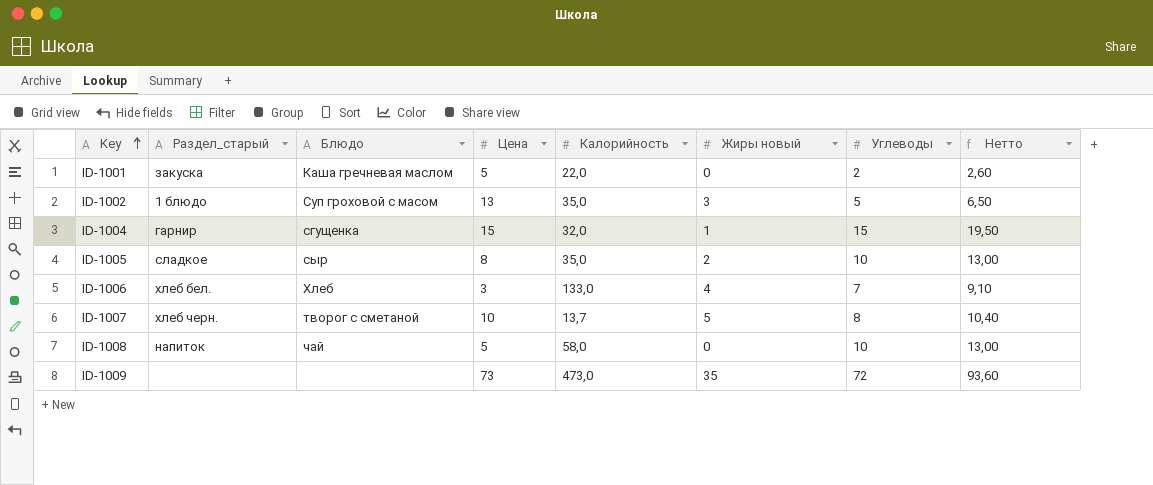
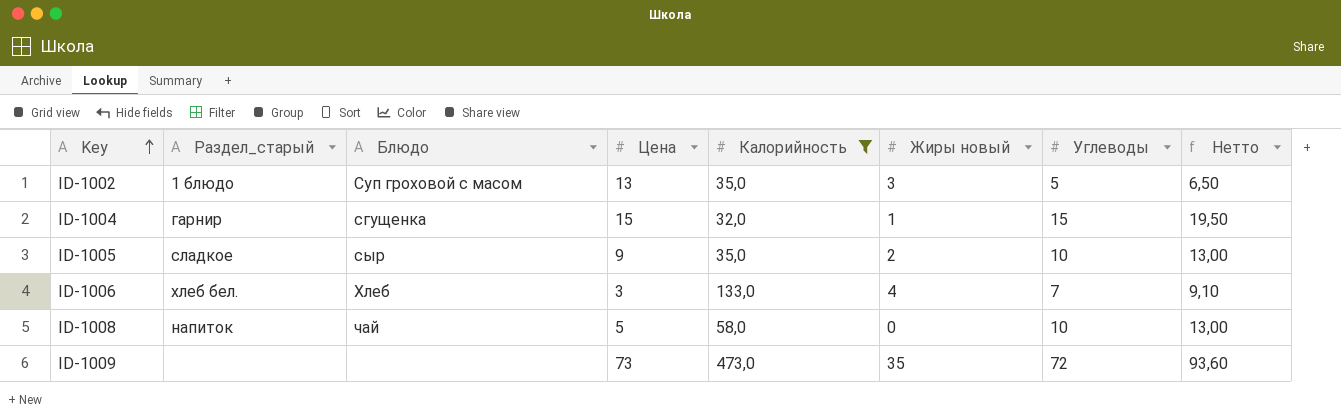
filter: none -> Калорийность >= 32,0
ID-1005 | Цена: 8 -> 9

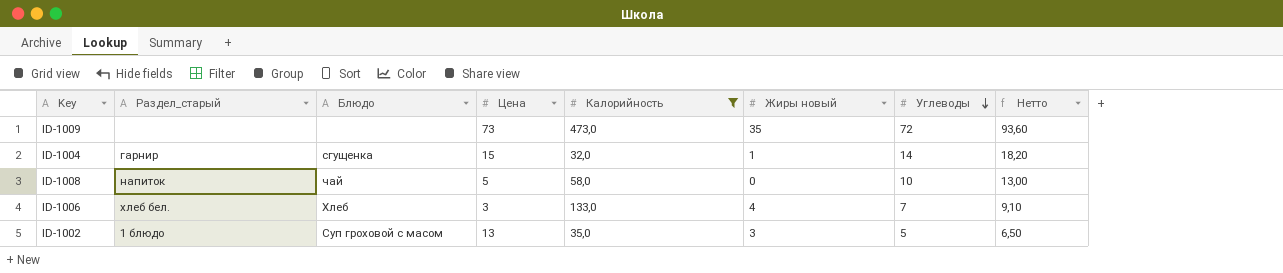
row order: Key ascending -> Углеводы descending
row ID-1005: сладкое | сыр | 9 | 35,0 | 2 | 10 | 13,00 -> none
ID-1004 | Углеводы: 15 -> 14
ID-1004 | Нетто: 19,50 -> 18,20

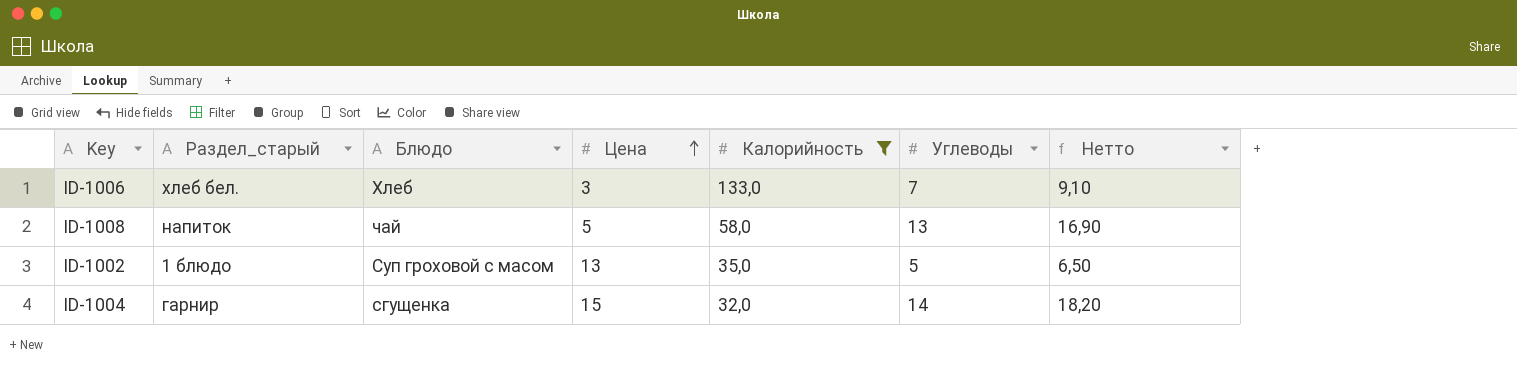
row order: Углеводы descending -> Цена ascending
column Жиры новый | position: 6 -> none
row ID-1009: none | none | 73 | 473,0 | 35 | 72 | 93,60 -> none
ID-1008 | Углеводы: 10 -> 13
ID-1008 | Нетто: 13,00 -> 16,90

